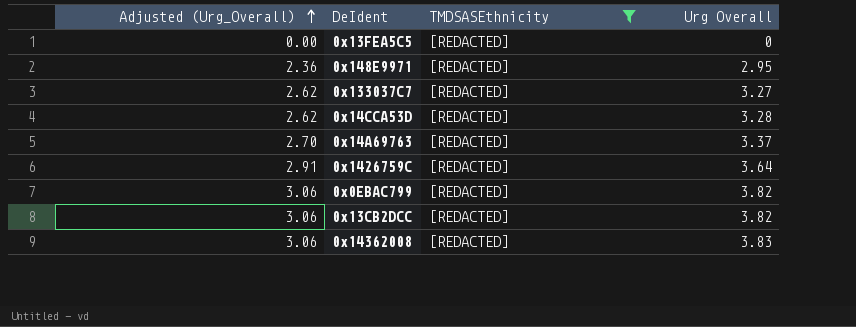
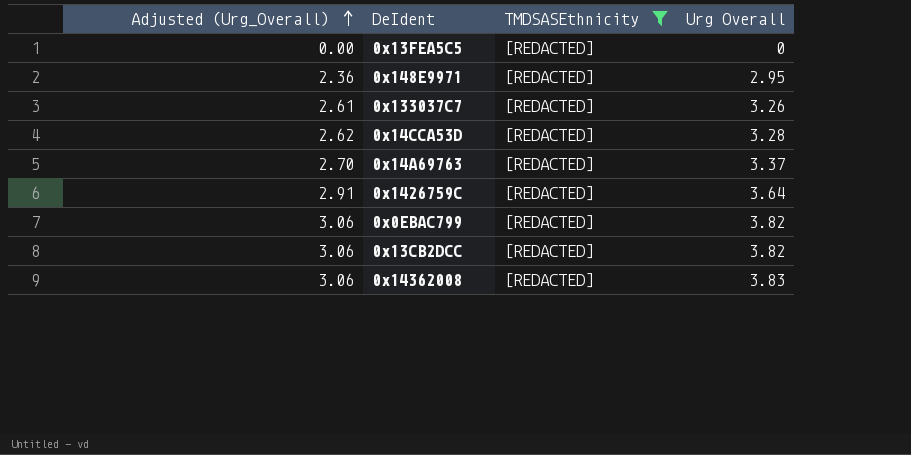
0x133037C7 | Adjusted (Urg_Overall): 2.62 -> 2.61
0x133037C7 | Urg Overall: 3.27 -> 3.26

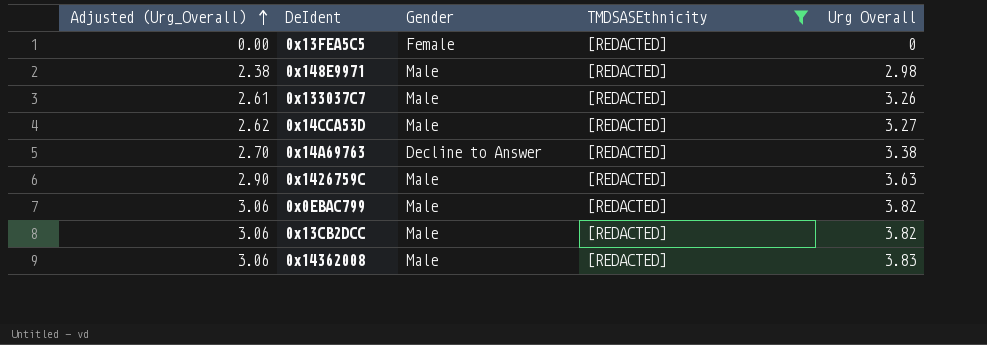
column Gender | position: none -> 3
0x148E9971 | Adjusted (Urg_Overall): 2.36 -> 2.38
0x148E9971 | Urg Overall: 2.95 -> 2.98
0x14CCA53D | Urg Overall: 3.28 -> 3.27
0x14A69763 | Urg Overall: 3.37 -> 3.38
0x1426759C | Adjusted (Urg_Overall): 2.91 -> 2.90
0x1426759C | Urg Overall: 3.64 -> 3.63

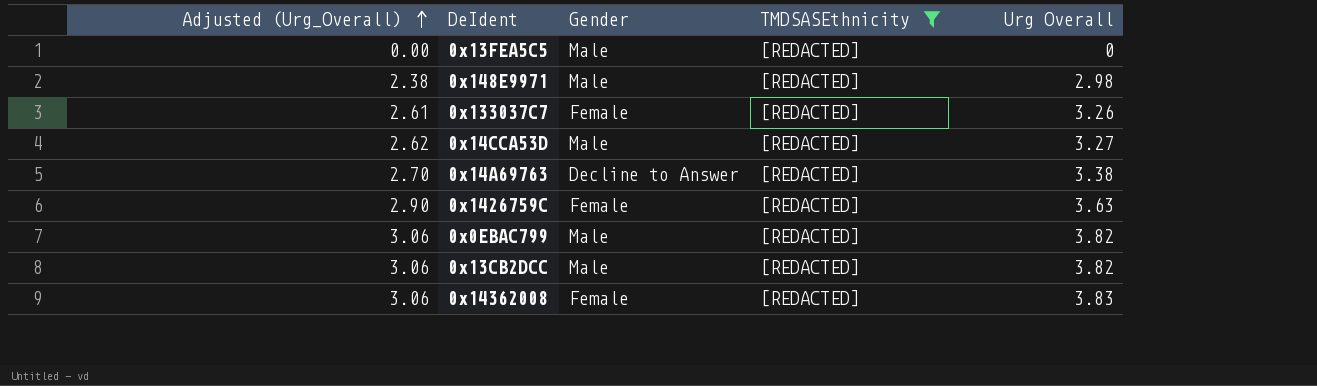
0x13FEA5C5 | Gender: Female -> Male
0x133037C7 | Gender: Male -> Female
0x1426759C | Gender: Male -> Female
0x14362008 | Gender: Male -> Female

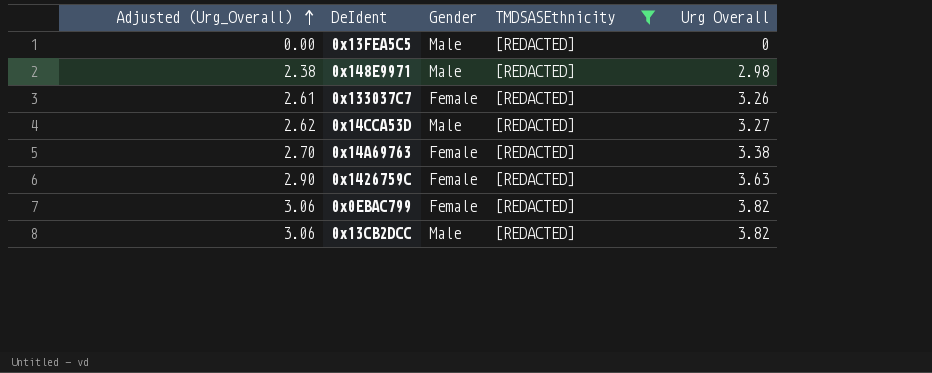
row 0x14362008: 3.06 | Female | [REDACTED] | 3.83 -> none
0x14A69763 | Gender: Decline to Answer -> Female
0x0EBAC799 | Gender: Male -> Female

